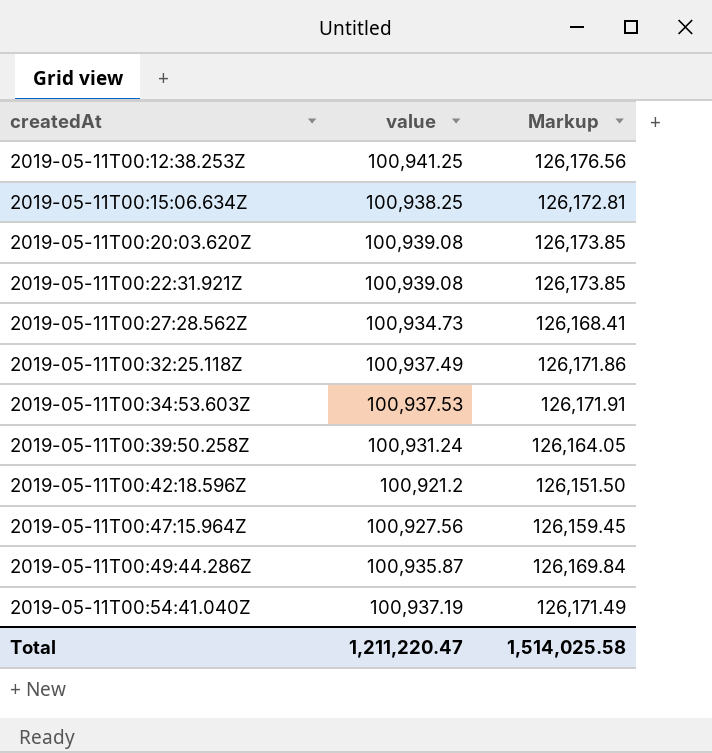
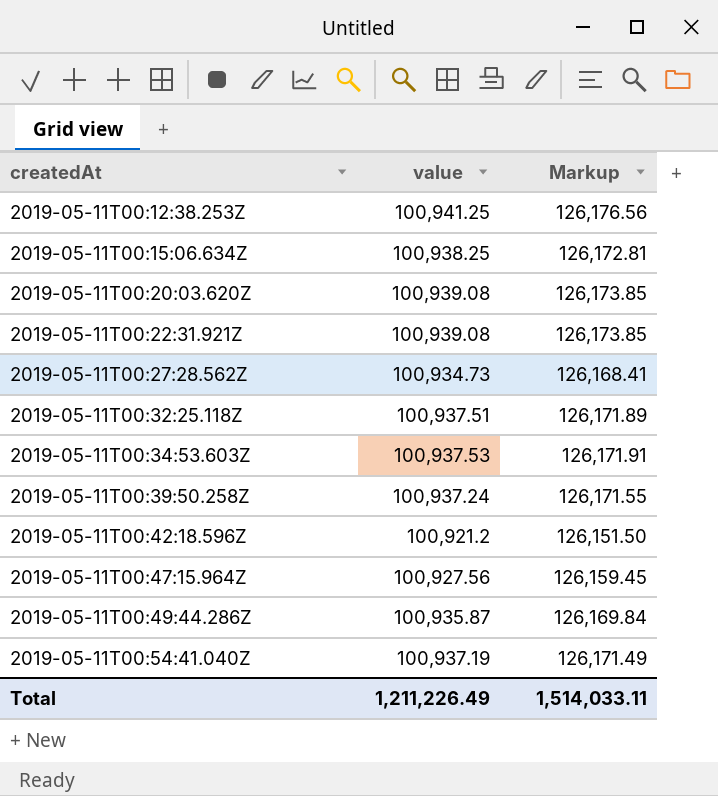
2019-05-11T00:32:25.118Z | value: 100,937.49 -> 100,937.51
2019-05-11T00:32:25.118Z | Markup: 126,171.86 -> 126,171.89
2019-05-11T00:39:50.258Z | value: 100,931.24 -> 100,937.24
2019-05-11T00:39:50.258Z | Markup: 126,164.05 -> 126,171.55
Total | value: 1,211,220.47 -> 1,211,226.49
Total | Markup: 1,514,025.58 -> 1,514,033.11

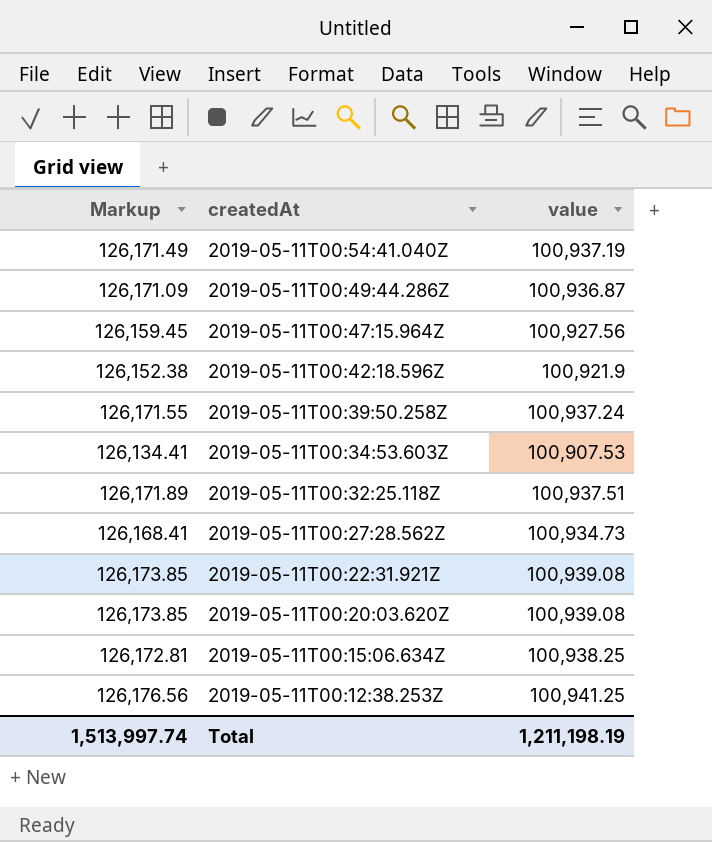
row order: createdAt ascending -> createdAt descending
column Markup | position: 3 -> 1
2019-05-11T00:49:44.286Z | Markup: 126,169.84 -> 126,171.09
2019-05-11T00:49:44.286Z | value: 100,935.87 -> 100,936.87
2019-05-11T00:42:18.596Z | Markup: 126,151.50 -> 126,152.38
2019-05-11T00:42:18.596Z | value: 100,921.2 -> 100,921.9
2019-05-11T00:34:53.603Z | Markup: 126,171.91 -> 126,134.41
2019-05-11T00:34:53.603Z | value: 100,937.53 -> 100,907.53
Total | Markup: 1,514,033.11 -> 1,513,997.74
Total | value: 1,211,226.49 -> 1,211,198.19

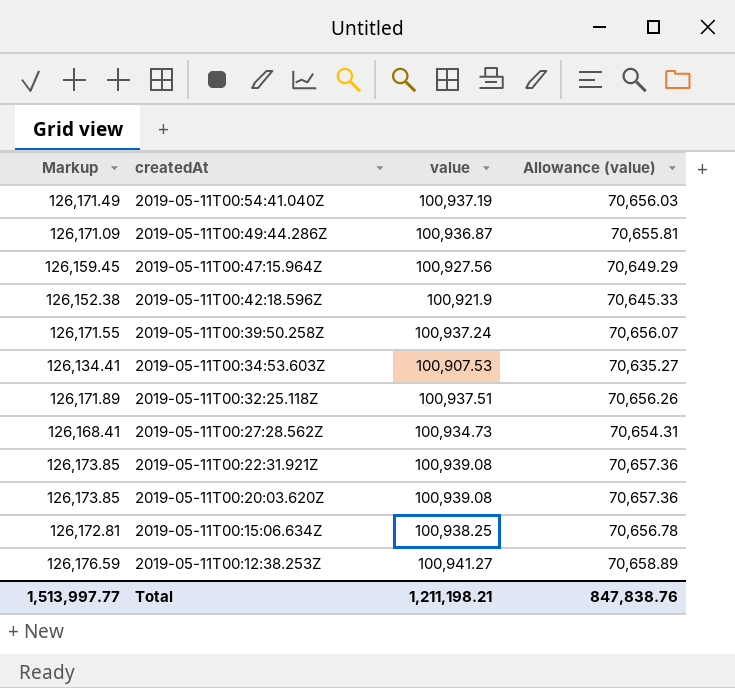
column Allowance (value) | formula: none -> [value] * 0.7
2019-05-11T00:12:38.253Z | Markup: 126,176.56 -> 126,176.59
2019-05-11T00:12:38.253Z | value: 100,941.25 -> 100,941.27
Total | Markup: 1,513,997.74 -> 1,513,997.77
Total | value: 1,211,198.19 -> 1,211,198.21

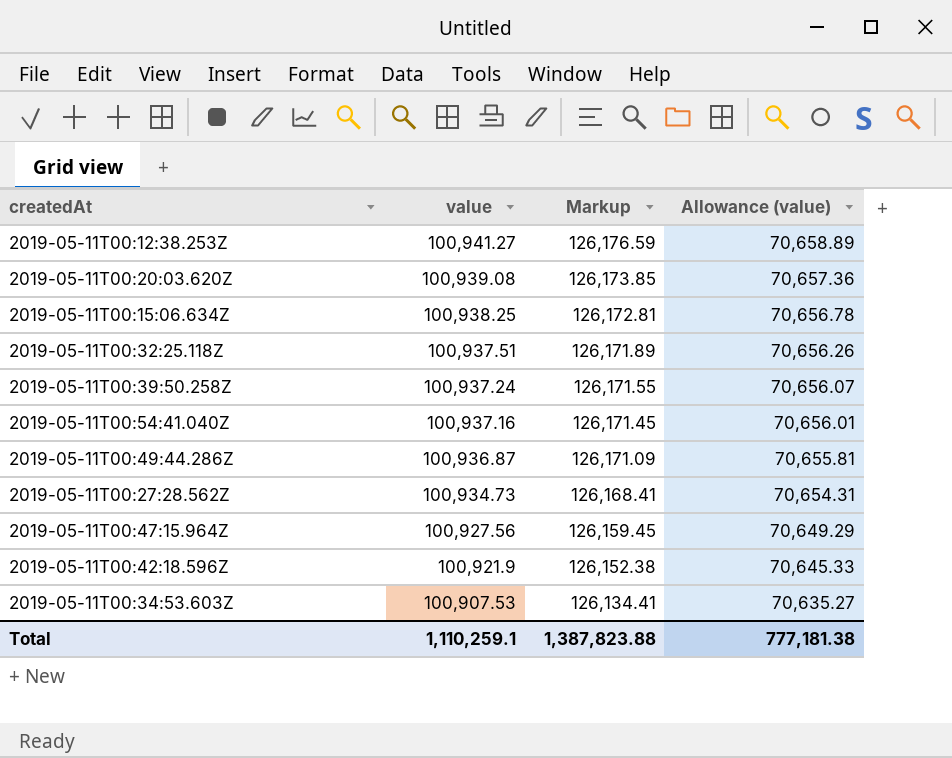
row order: createdAt descending -> value descending
column Markup | position: 1 -> 3
row 2019-05-11T00:22:31.921Z: 126,173.85 | 100,939.08 | 70,657.36 -> none
2019-05-11T00:54:41.040Z | value: 100,937.19 -> 100,937.16
2019-05-11T00:54:41.040Z | Markup: 126,171.49 -> 126,171.45
2019-05-11T00:54:41.040Z | Allowance (value): 70,656.03 -> 70,656.01
Total | value: 1,211,198.21 -> 1,110,259.1
Total | Markup: 1,513,997.77 -> 1,387,823.88
Total | Allowance (value): 847,838.76 -> 777,181.38

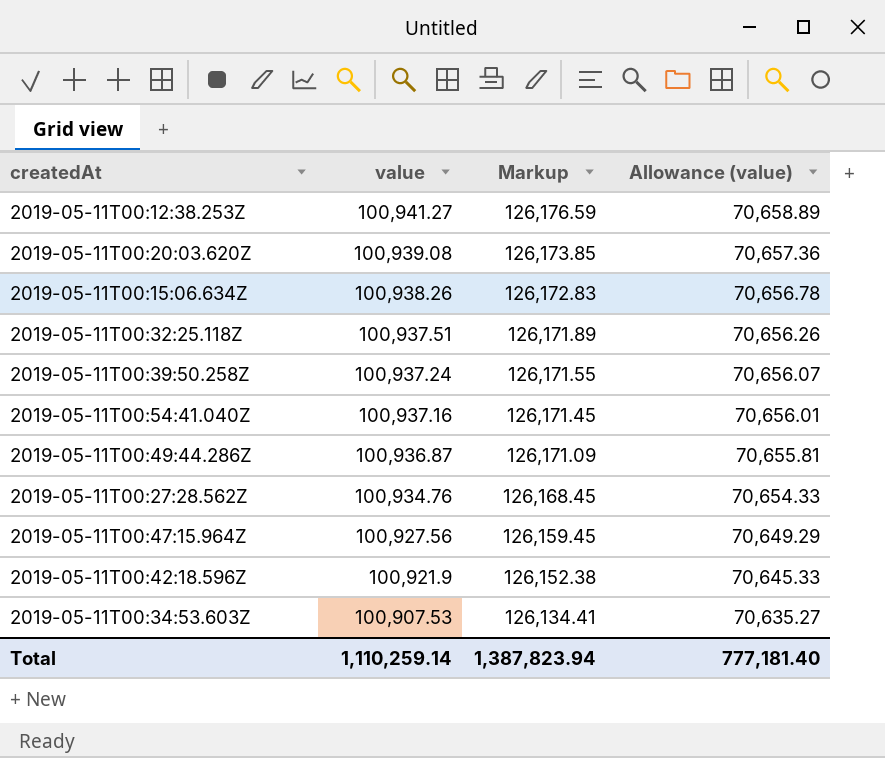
2019-05-11T00:15:06.634Z | value: 100,938.25 -> 100,938.26
2019-05-11T00:15:06.634Z | Markup: 126,172.81 -> 126,172.83
2019-05-11T00:27:28.562Z | value: 100,934.73 -> 100,934.76
2019-05-11T00:27:28.562Z | Markup: 126,168.41 -> 126,168.45
2019-05-11T00:27:28.562Z | Allowance (value): 70,654.31 -> 70,654.33
Total | value: 1,110,259.1 -> 1,110,259.14
Total | Markup: 1,387,823.88 -> 1,387,823.94
Total | Allowance (value): 777,181.38 -> 777,181.40

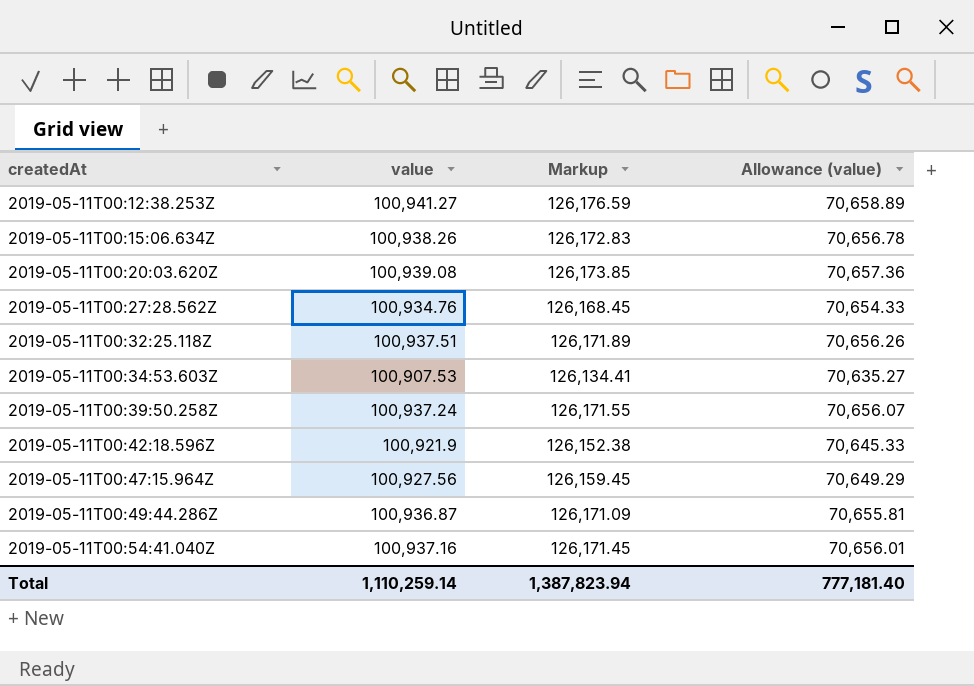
row order: value descending -> createdAt ascending

